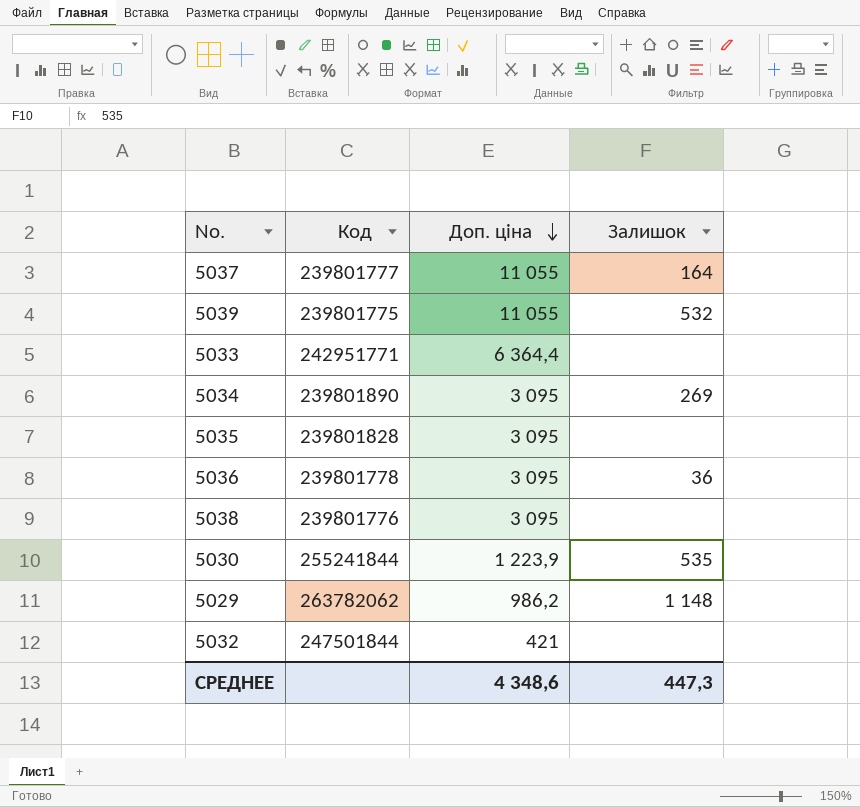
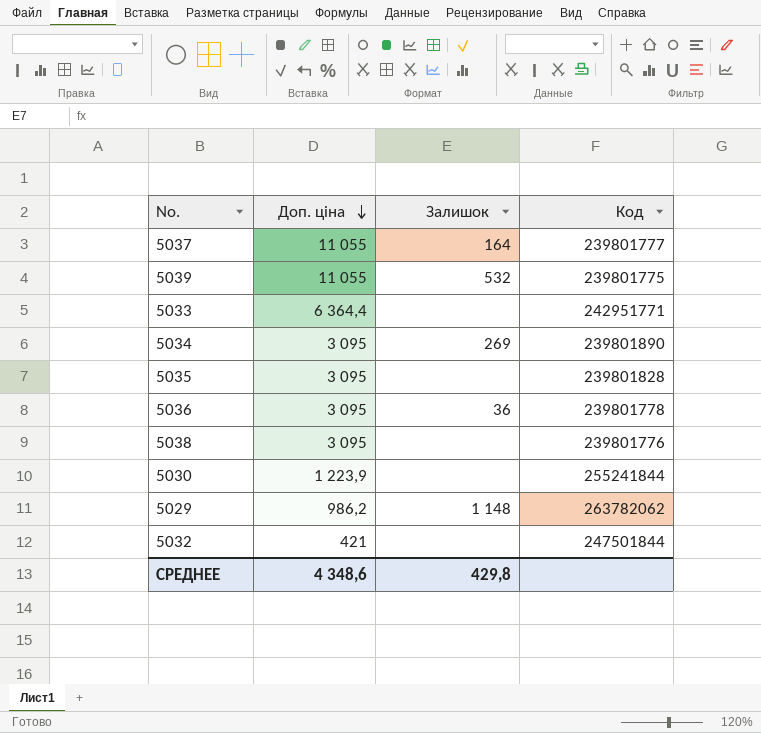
column Код | position: 2 -> 4
5030 | Залишок: 535 -> none
СРЕДНЕЕ | Залишок: 447,3 -> 429,8

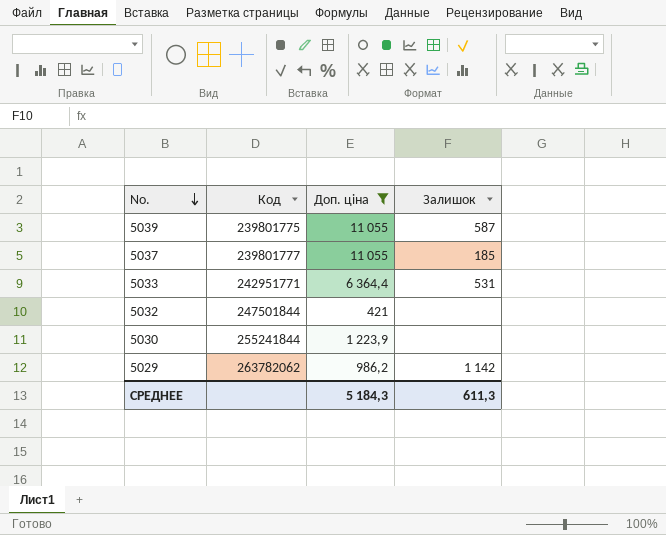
filter: none -> Доп. ціна != 3 095
row order: Доп. ціна descending -> No. descending
column Код | position: 4 -> 2
5039 | Залишок: 532 -> 587
5037 | Залишок: 164 -> 185
5033 | Залишок: none -> 531
5029 | Залишок: 1 148 -> 1 142
СРЕДНЕЕ | Доп. ціна: 4 348,6 -> 5 184,3
СРЕДНЕЕ | Залишок: 429,8 -> 611,3

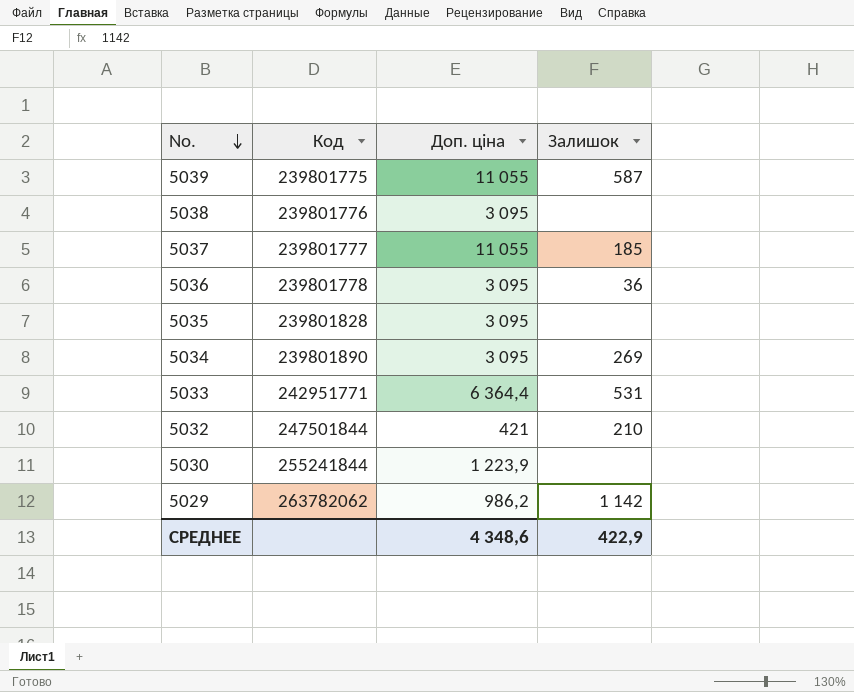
filter: Доп. ціна != 3 095 -> none
5032 | Залишок: none -> 210
СРЕДНЕЕ | Доп. ціна: 5 184,3 -> 4 348,6
СРЕДНЕЕ | Залишок: 611,3 -> 422,9

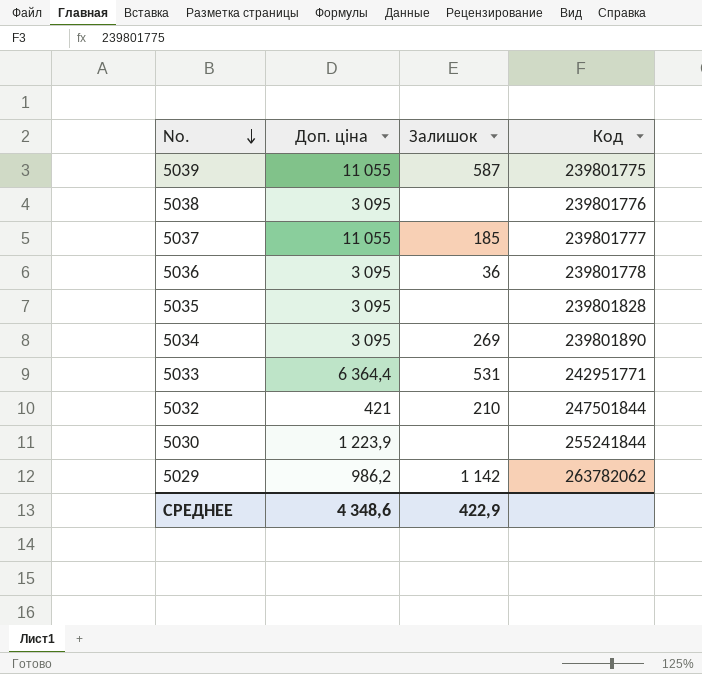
column Код | position: 2 -> 4

